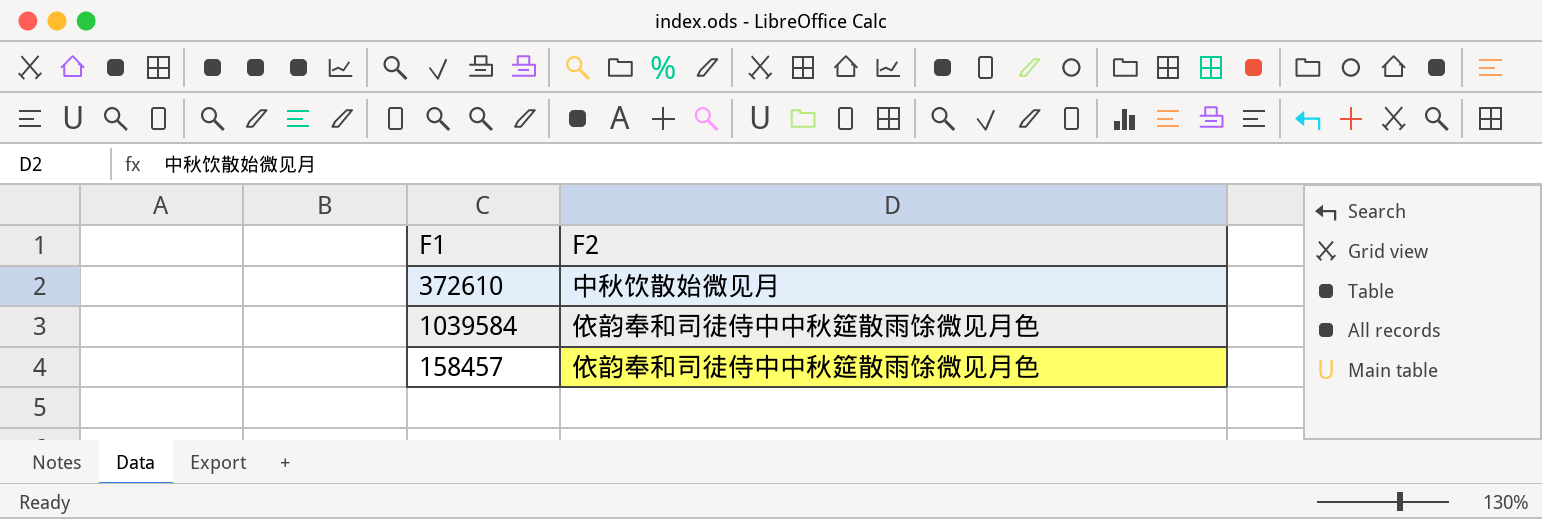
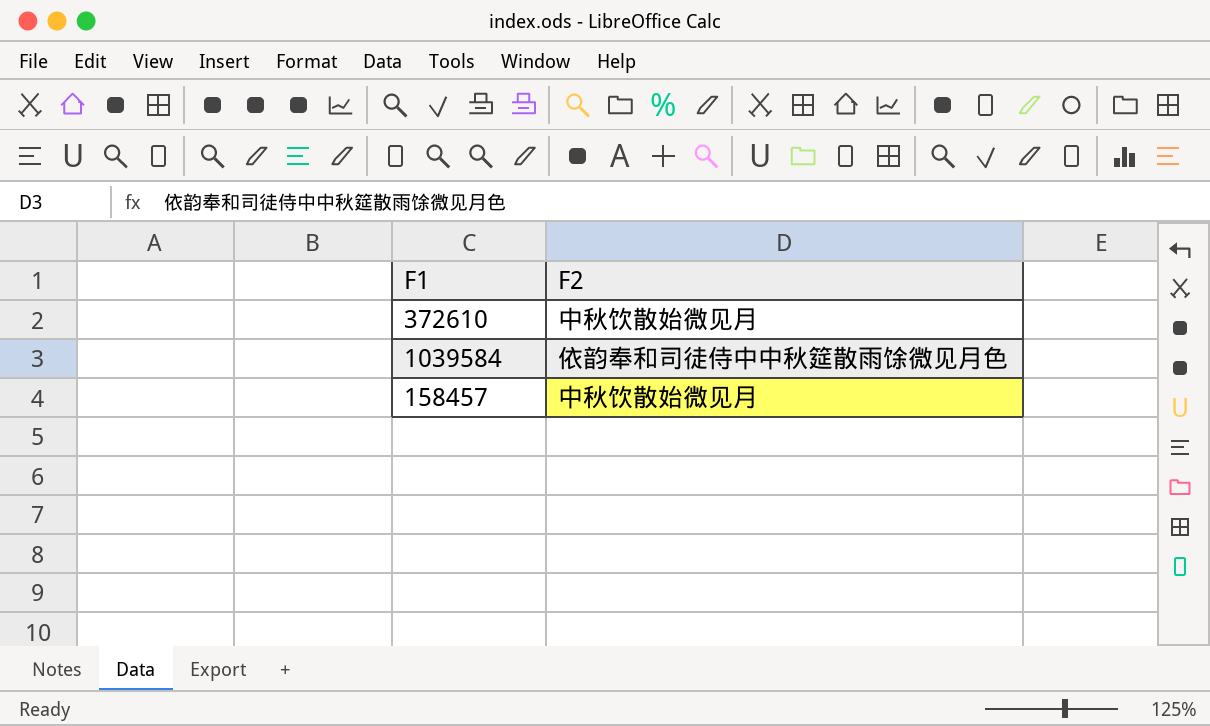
158457 | F2: 依韵奉和司徒侍中中秋筵散雨馀微见月色 -> 中秋饮散始微见月

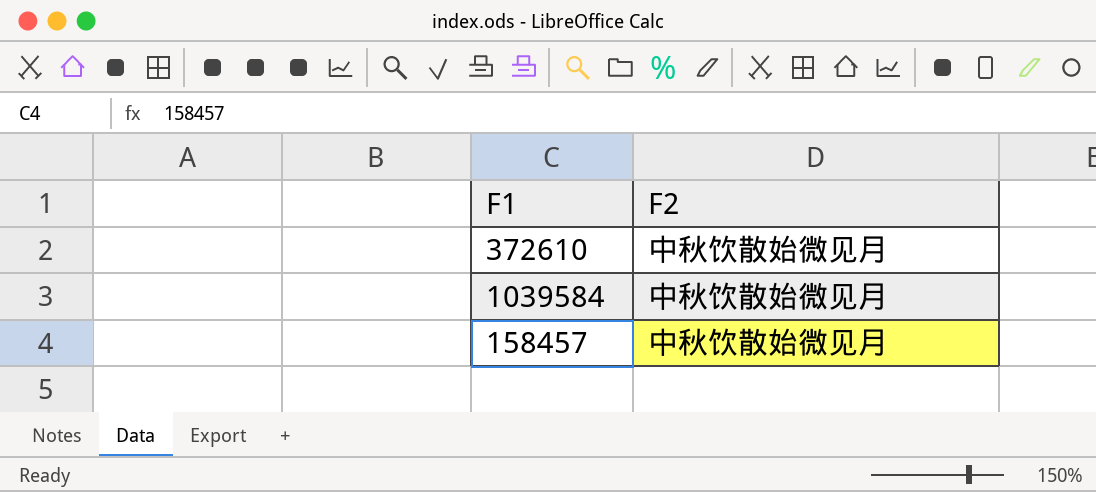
1039584 | F2: 依韵奉和司徒侍中中秋筵散雨馀微见月色 -> 中秋饮散始微见月

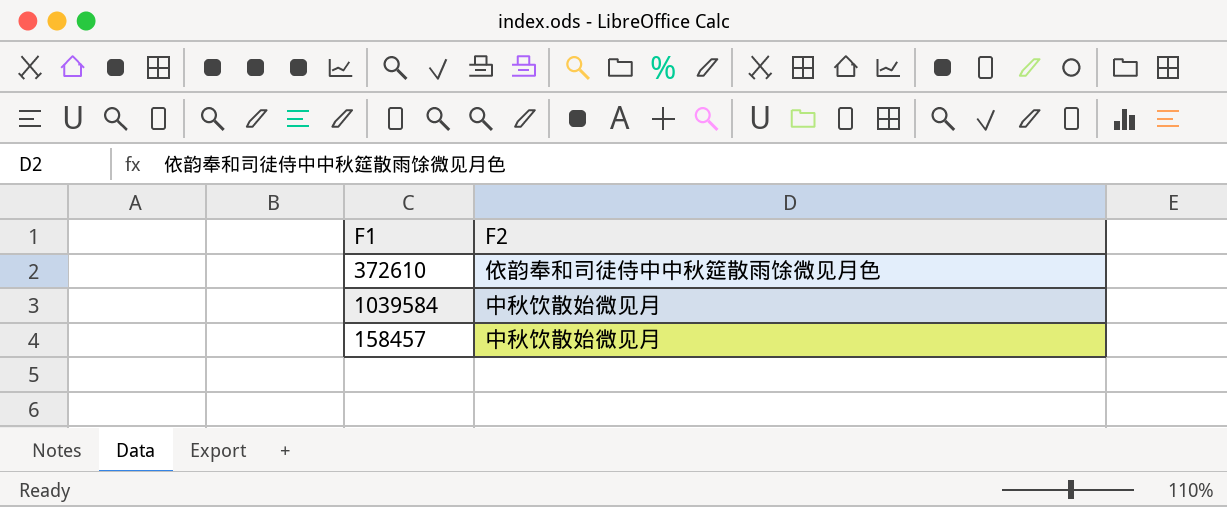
372610 | F2: 中秋饮散始微见月 -> 依韵奉和司徒侍中中秋筵散雨馀微见月色

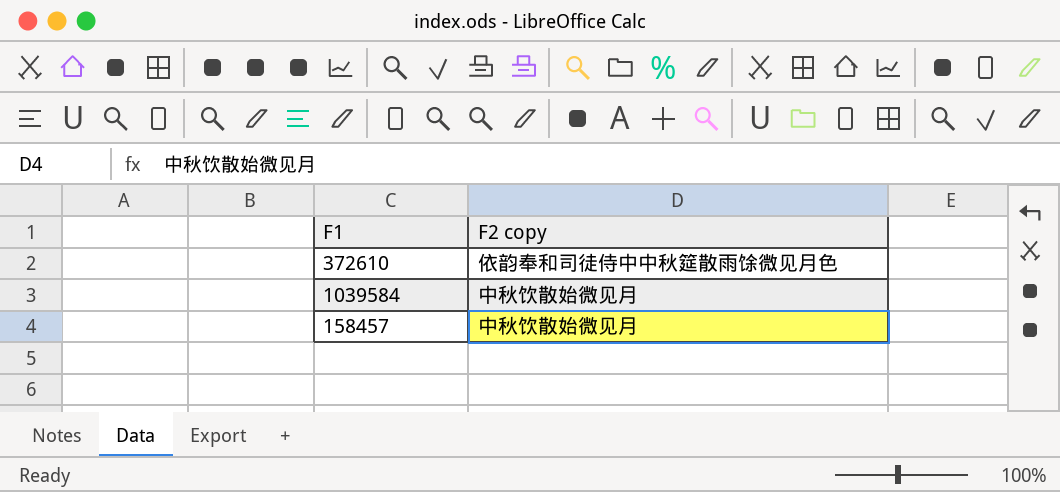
column name: F2 -> F2 copy

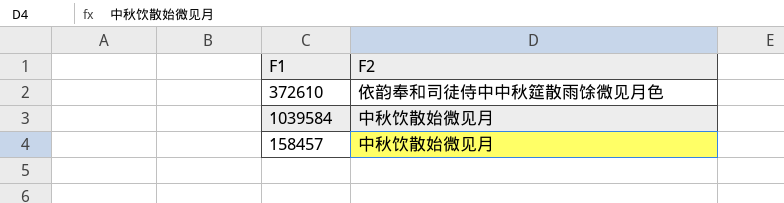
column name: F2 copy -> F2

